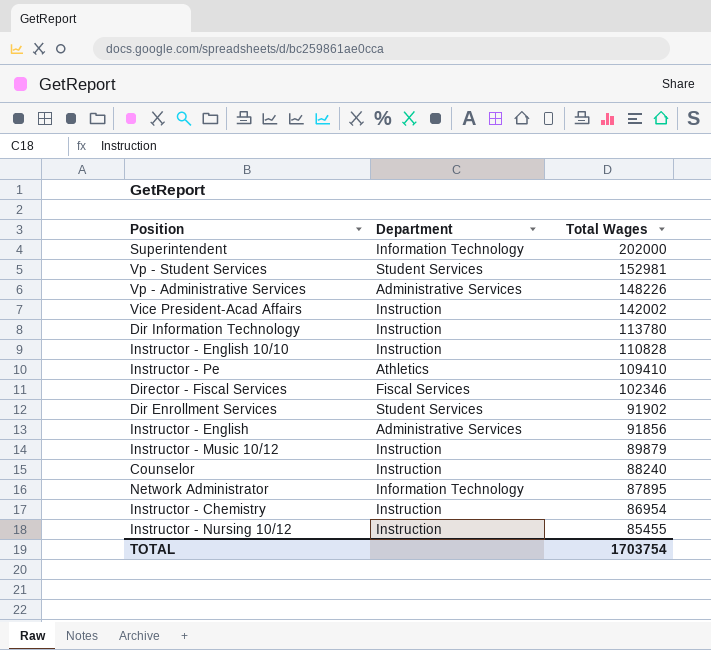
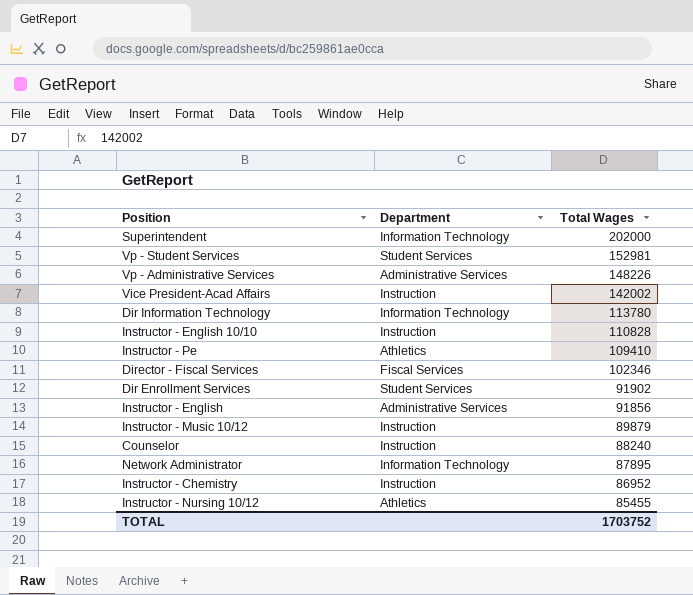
Dir Information Technology | Department: Instruction -> Information Technology
Instructor - Chemistry | Total Wages: 86954 -> 86952
Instructor - Nursing 10/12 | Department: Instruction -> Athletics
TOTAL | Total Wages: 1703754 -> 1703752

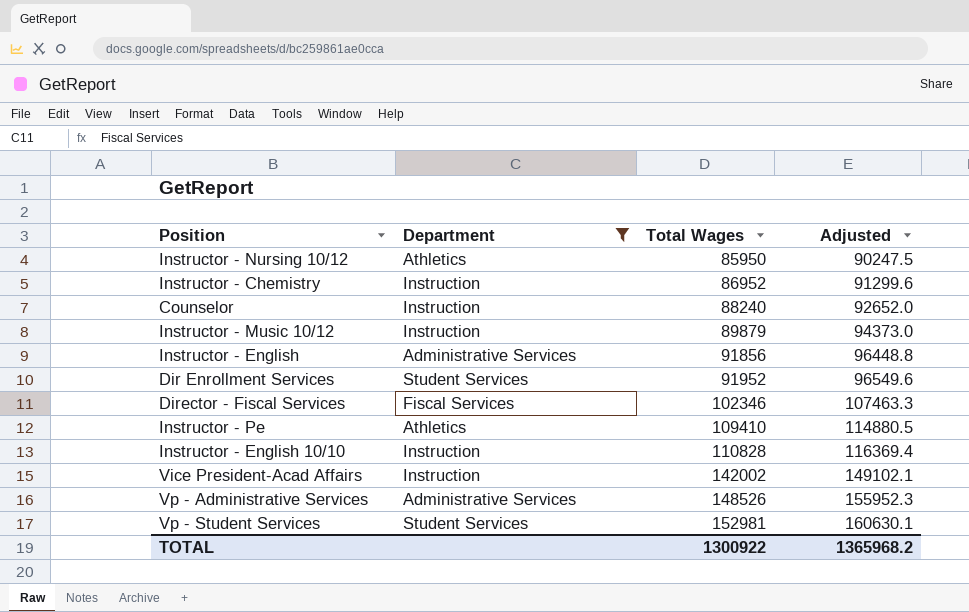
filter: none -> Department != Information Technology
row order: Total Wages descending -> Total Wages ascending
column Adjusted | formula: none -> [Total Wages] * 1.05
Instructor - Nursing 10/12 | Total Wages: 85455 -> 85950
Dir Enrollment Services | Total Wages: 91902 -> 91952
Vp - Administrative Services | Total Wages: 148226 -> 148526
TOTAL | Total Wages: 1703752 -> 1300922

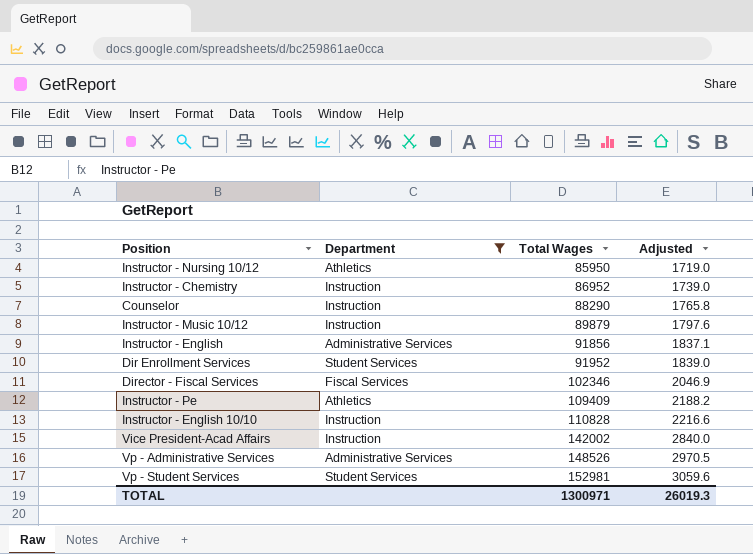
column Adjusted | formula: [Total Wages] * 1.05 -> [Total Wages] * 0.02
Counselor | Total Wages: 88240 -> 88290
Instructor - Pe | Total Wages: 109410 -> 109409
TOTAL | Total Wages: 1300922 -> 1300971
TOTAL | Adjusted: 1365968.2 -> 26019.3

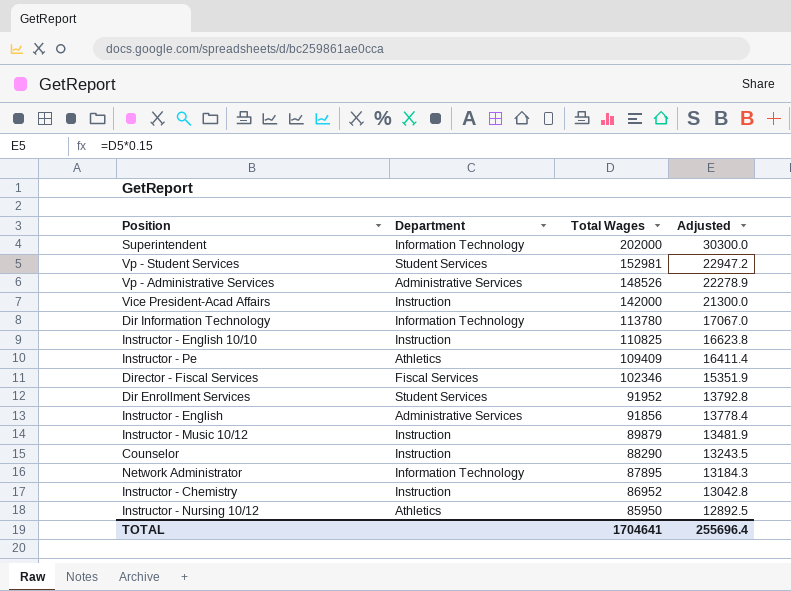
filter: Department != Information Technology -> none
row order: Total Wages ascending -> Total Wages descending
column Adjusted | formula: [Total Wages] * 0.02 -> [Total Wages] * 0.15
Vice President-Acad Affairs | Total Wages: 142002 -> 142000
Instructor - English 10/10 | Total Wages: 110828 -> 110825
TOTAL | Total Wages: 1300971 -> 1704641
TOTAL | Adjusted: 26019.3 -> 255696.4

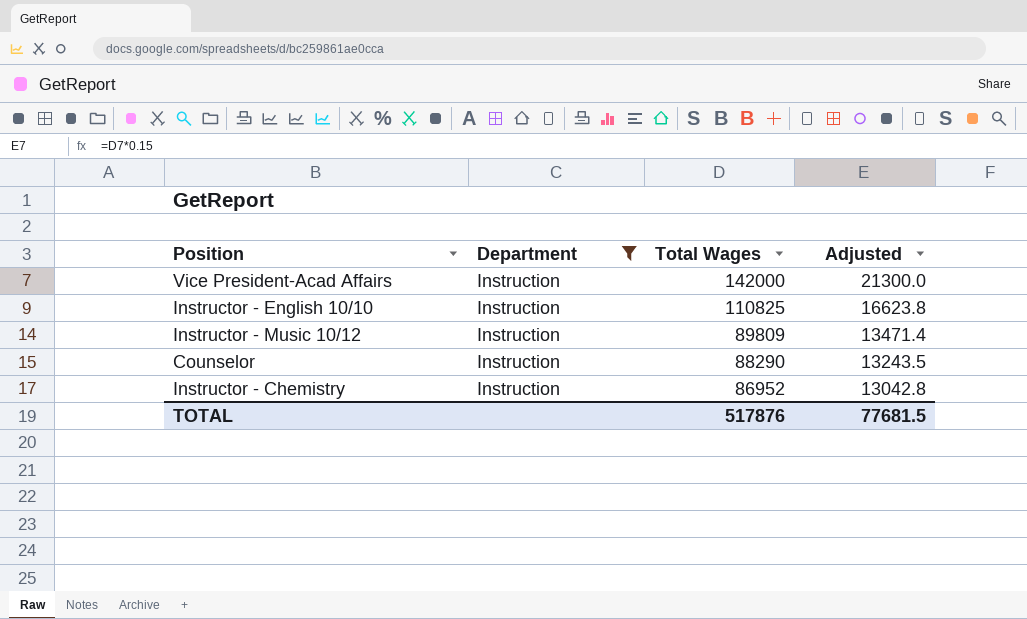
filter: none -> Department = Instruction
Instructor - Music 10/12 | Total Wages: 89879 -> 89809
Instructor - Music 10/12 | Adjusted: 13481.9 -> 13471.4
TOTAL | Total Wages: 1704641 -> 517876
TOTAL | Adjusted: 255696.4 -> 77681.5

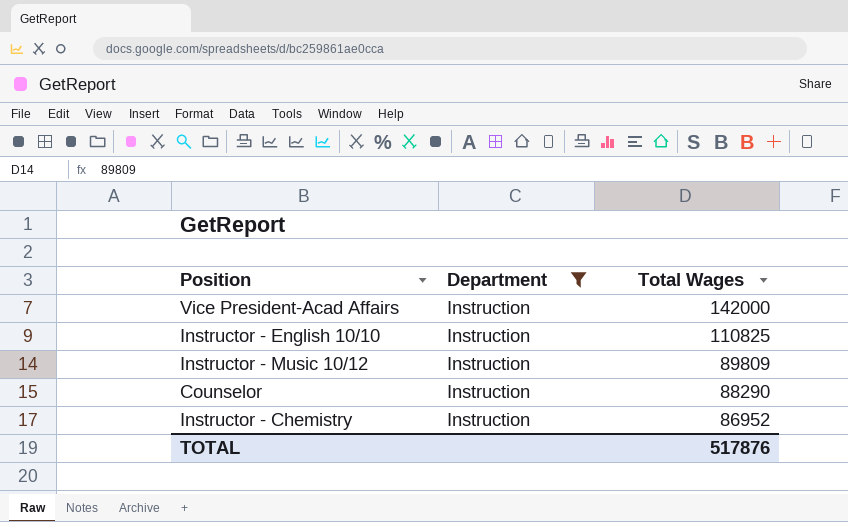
column Adjusted | formula: [Total Wages] * 0.15 -> none

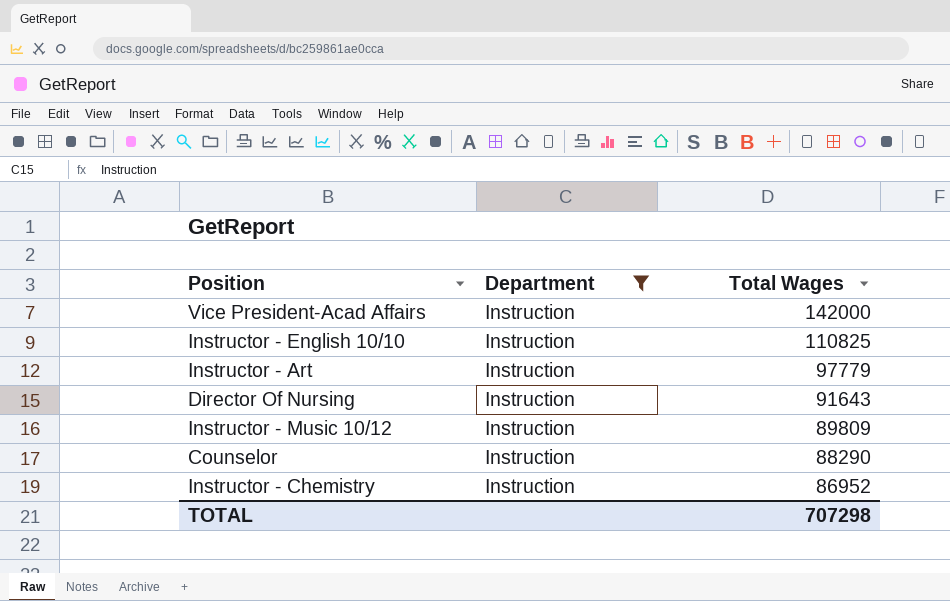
row Instructor - Art: none -> Instruction | 97779
row Director Of Nursing: none -> Instruction | 91643
TOTAL | Total Wages: 517876 -> 707298

